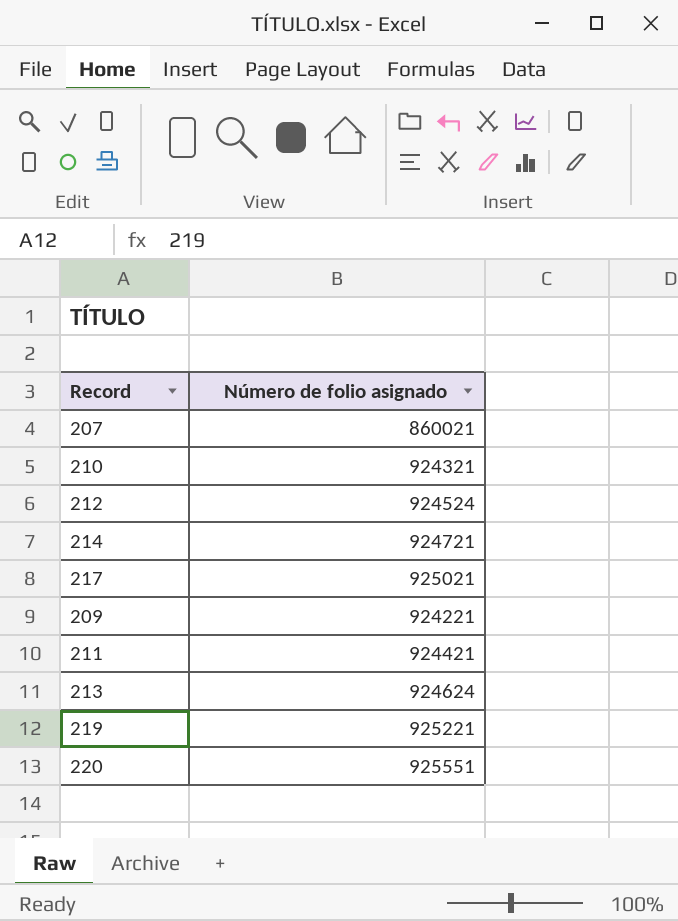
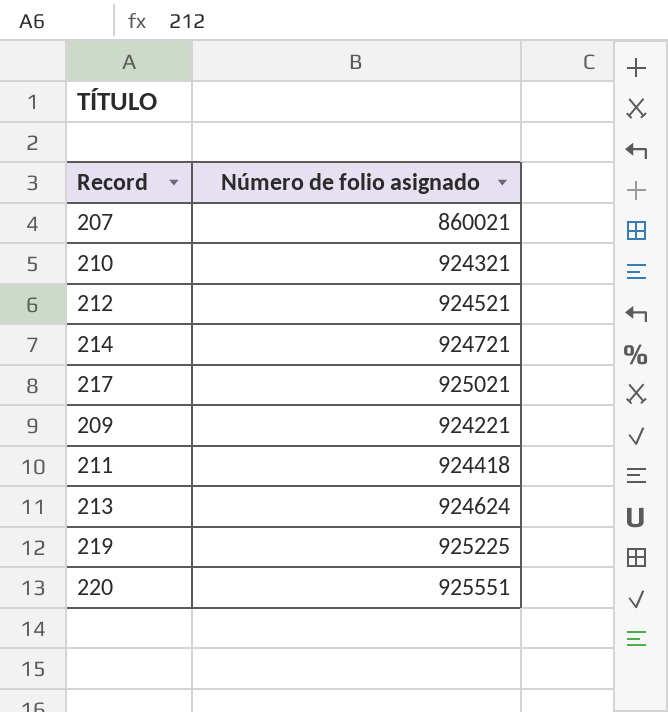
212 | Número de folio asignado: 924524 -> 924521
211 | Número de folio asignado: 924421 -> 924418
219 | Número de folio asignado: 925221 -> 925225

